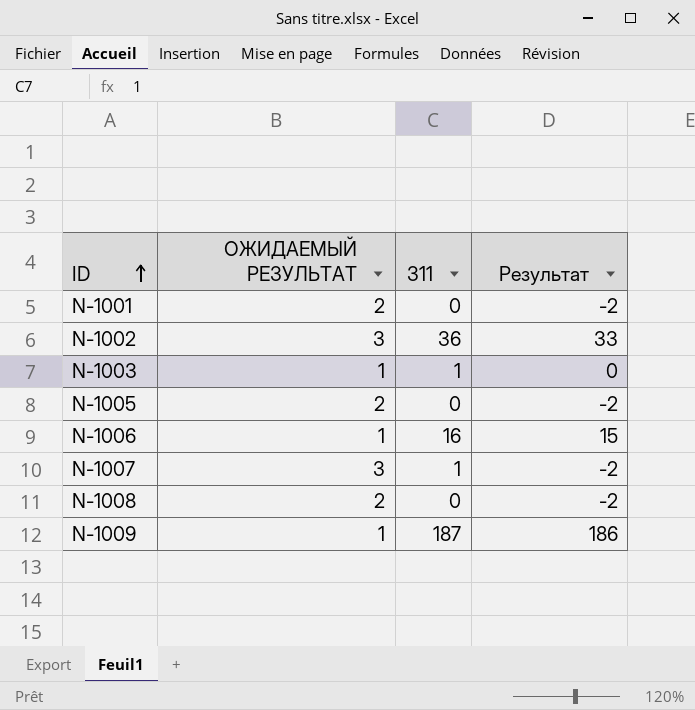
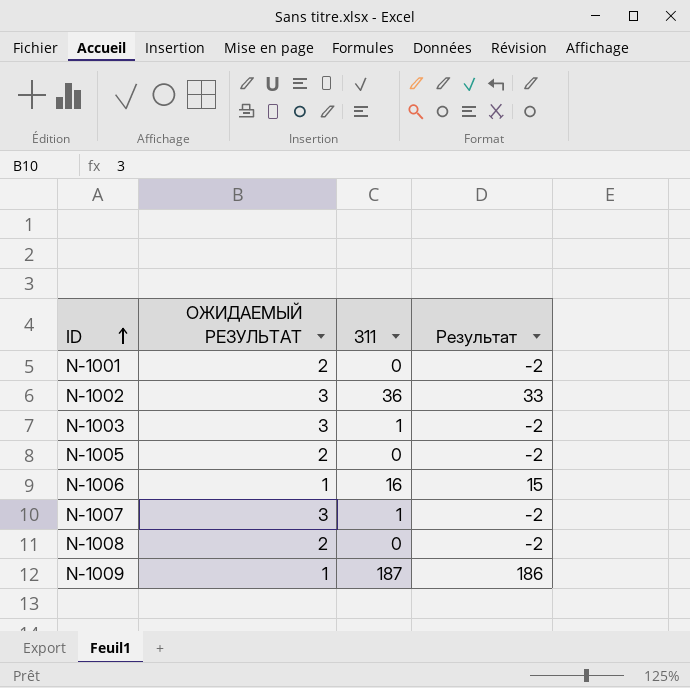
N-1003 | ОЖИДАЕМЫЙ РЕЗУЛЬТАТ: 1 -> 3
N-1003 | Результат: 0 -> -2

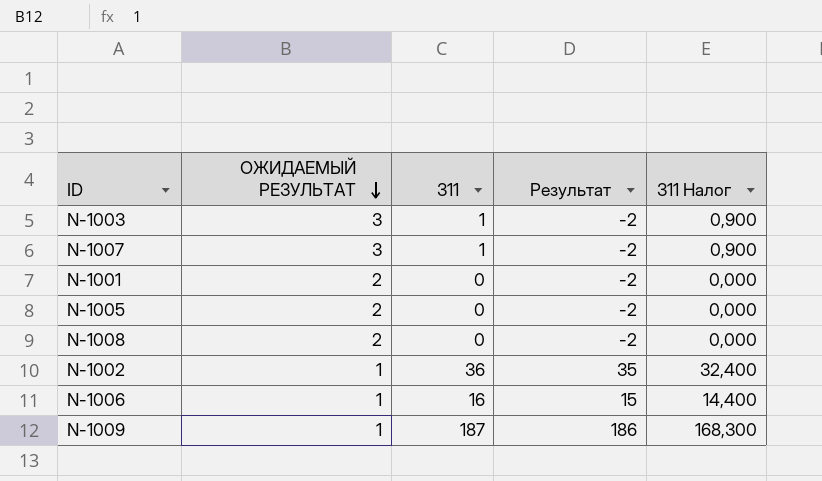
row order: ID ascending -> ОЖИДАЕМЫЙ РЕЗУЛЬТАТ descending
column З11 Налог | formula: none -> [З11] * 0,9
N-1002 | ОЖИДАЕМЫЙ РЕЗУЛЬТАТ: 3 -> 1
N-1002 | Результат: 33 -> 35

